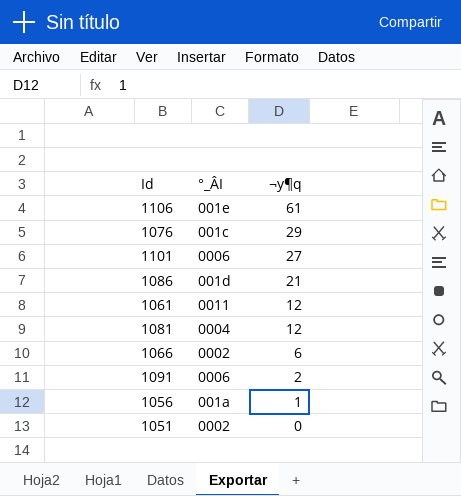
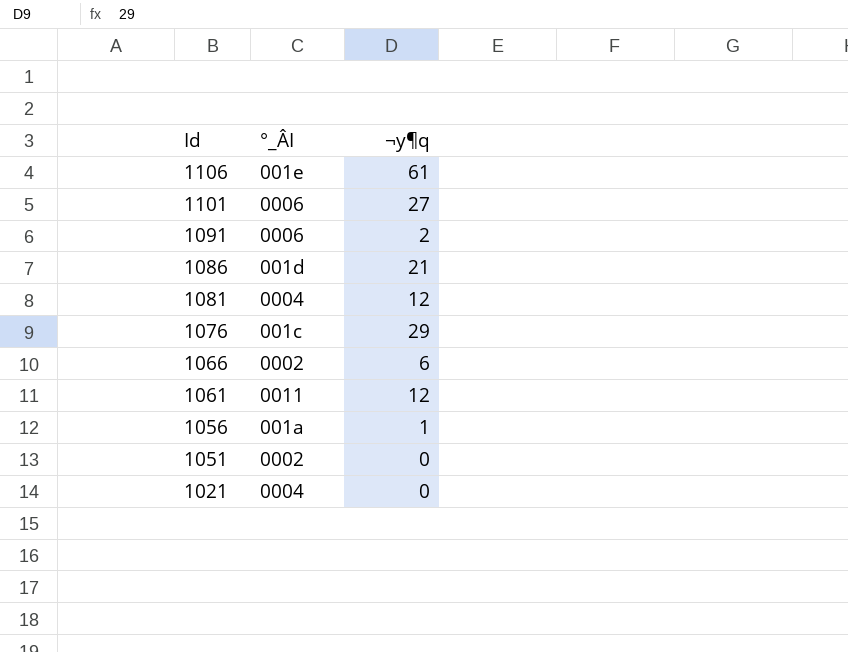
row order: ¬y¶q descending -> Id descending
row 1021: none -> 0004 | 0

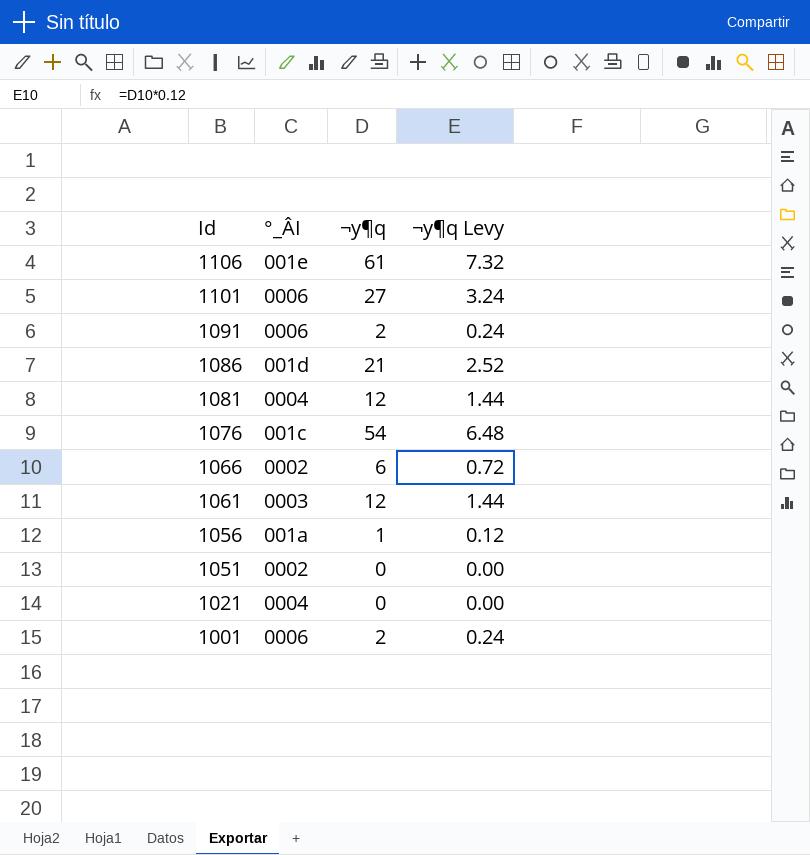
column ¬y¶q Levy | formula: none -> [¬y¶q] * 0.12
1076 | ¬y¶q: 29 -> 54
1061 | °_ÂI: 0011 -> 0003
row 1001: none -> 0006 | 2 | 0.24

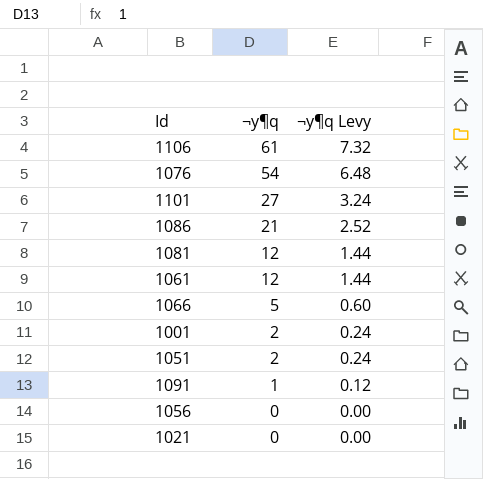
row order: Id descending -> ¬y¶q descending
column °_ÂI | position: 2 -> none
1066 | ¬y¶q: 6 -> 5
1066 | ¬y¶q Levy: 0.72 -> 0.60
1051 | ¬y¶q: 0 -> 2
1051 | ¬y¶q Levy: 0.00 -> 0.24
1091 | ¬y¶q: 2 -> 1
1091 | ¬y¶q Levy: 0.24 -> 0.12
1056 | ¬y¶q: 1 -> 0
1056 | ¬y¶q Levy: 0.12 -> 0.00

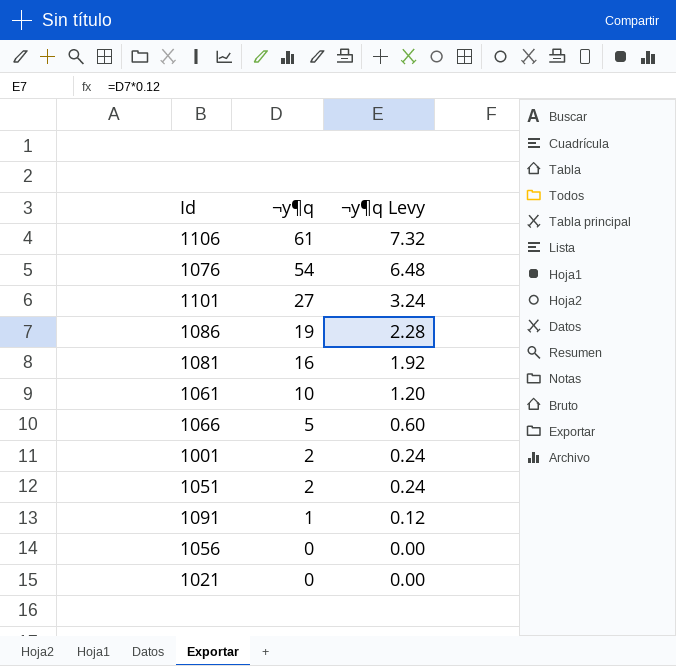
1086 | ¬y¶q: 21 -> 19
1086 | ¬y¶q Levy: 2.52 -> 2.28
1081 | ¬y¶q: 12 -> 16
1081 | ¬y¶q Levy: 1.44 -> 1.92
1061 | ¬y¶q: 12 -> 10
1061 | ¬y¶q Levy: 1.44 -> 1.20

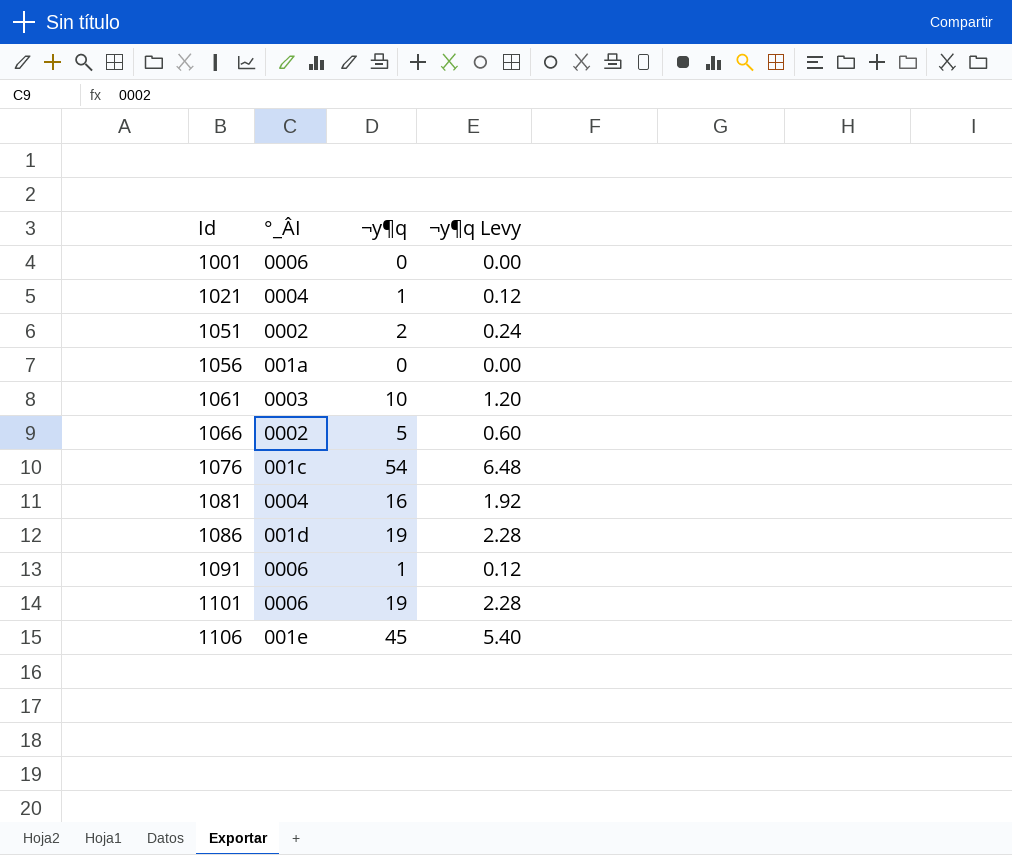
row order: ¬y¶q descending -> Id ascending
column °_ÂI | position: none -> 2
1001 | ¬y¶q: 2 -> 0
1001 | ¬y¶q Levy: 0.24 -> 0.00
1021 | ¬y¶q: 0 -> 1
1021 | ¬y¶q Levy: 0.00 -> 0.12
1101 | ¬y¶q: 27 -> 19
1101 | ¬y¶q Levy: 3.24 -> 2.28
1106 | ¬y¶q: 61 -> 45
1106 | ¬y¶q Levy: 7.32 -> 5.40

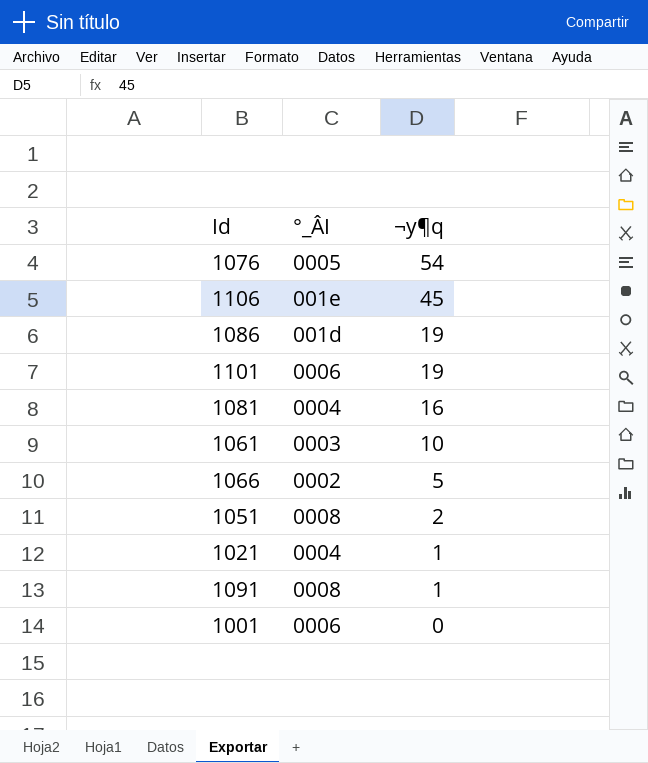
row order: Id ascending -> ¬y¶q descending
column ¬y¶q Levy | formula: [¬y¶q] * 0.12 -> none
row 1056: 001a | 0 | 0.00 -> none
1076 | °_ÂI: 001c -> 0005
1051 | °_ÂI: 0002 -> 0008
1091 | °_ÂI: 0006 -> 0008

